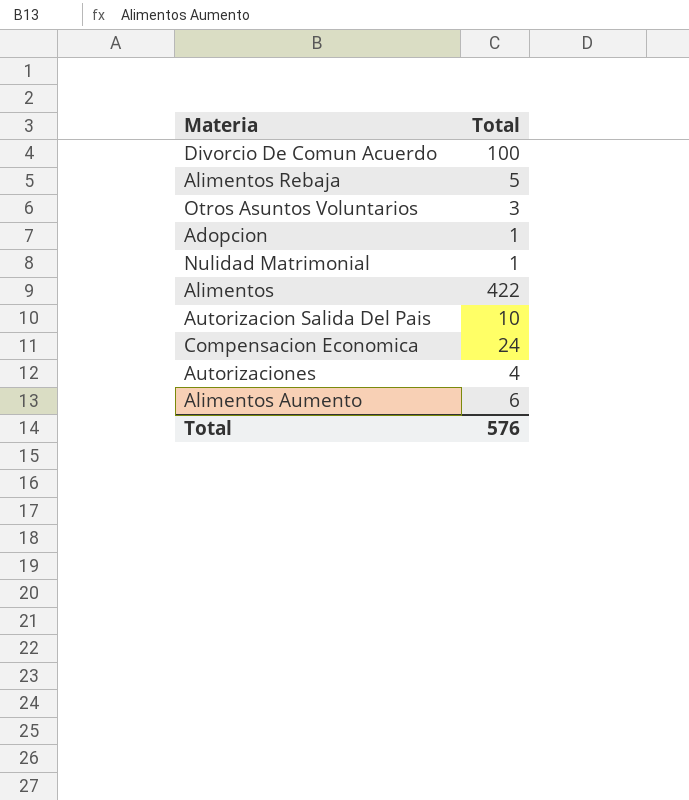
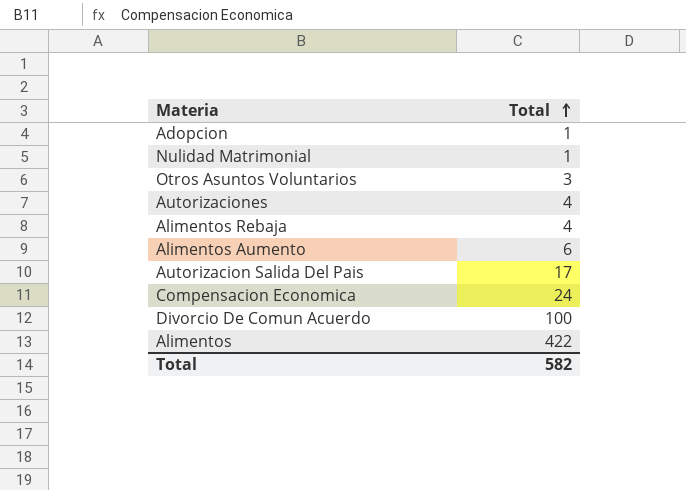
row order: none -> Total ascending
Alimentos Rebaja | Total: 5 -> 4
Autorizacion Salida Del Pais | Total: 10 -> 17
Total | Total: 576 -> 582

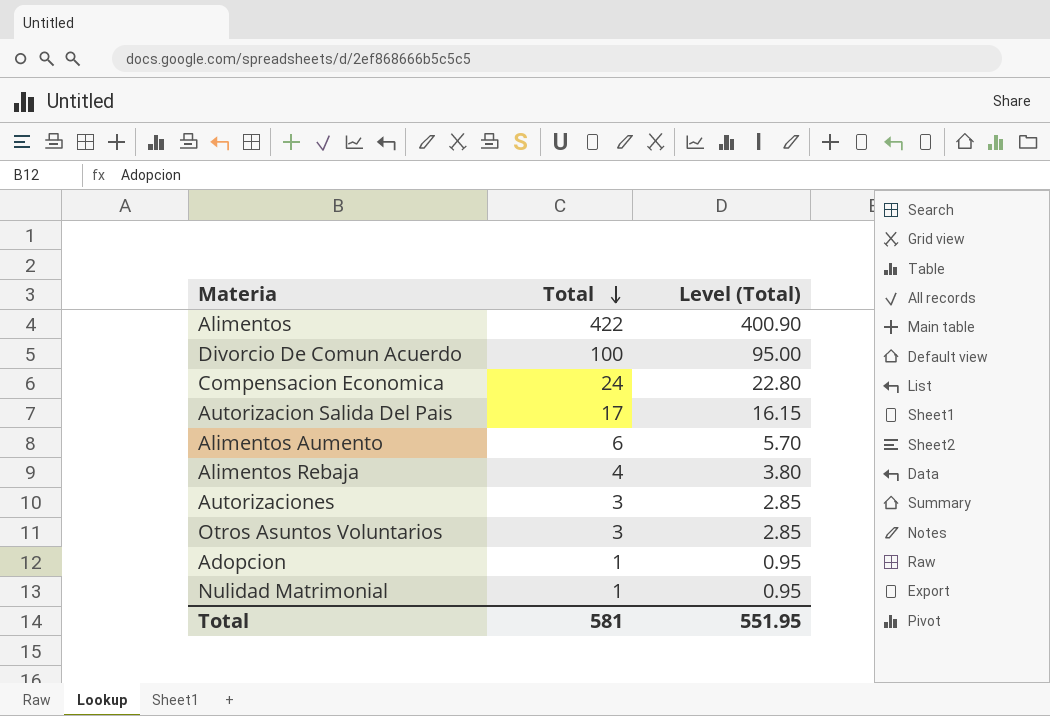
row order: Total ascending -> Total descending
column Level (Total) | formula: none -> [Total] * 0.95
Autorizaciones | Total: 4 -> 3
Total | Total: 582 -> 581

